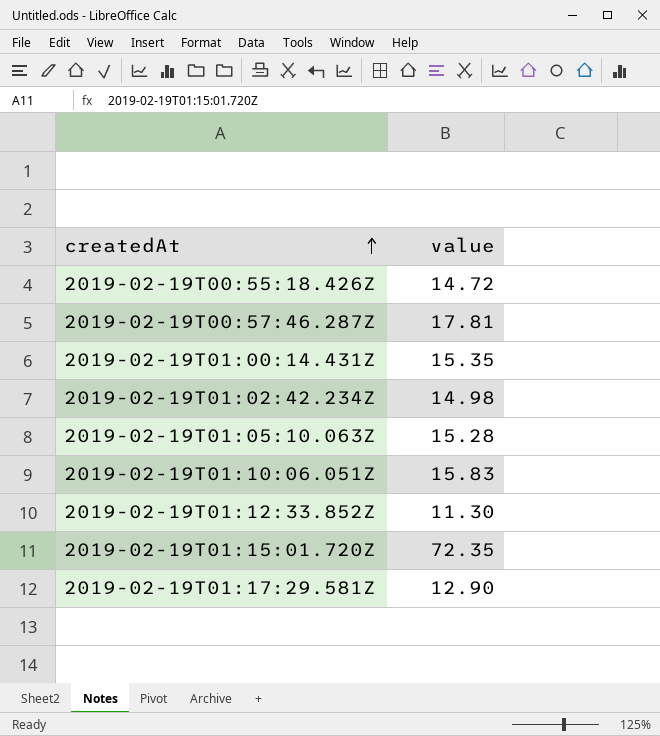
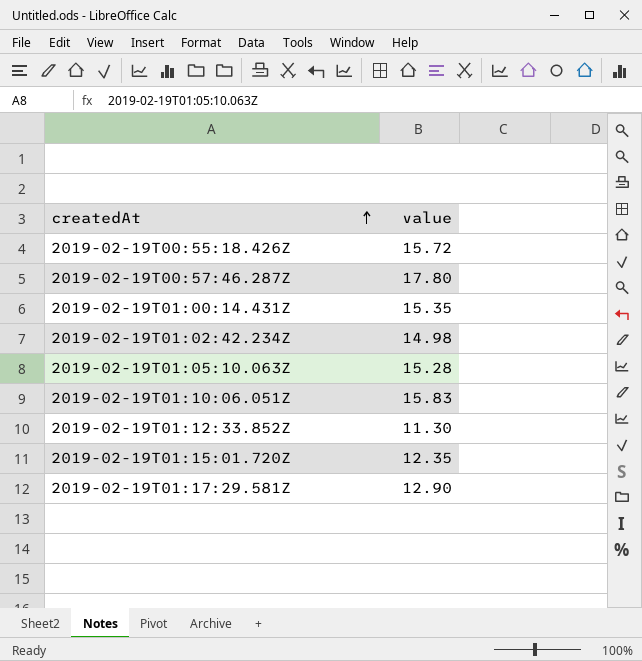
2019-02-19T00:55:18.426Z | value: 14.72 -> 15.72
2019-02-19T00:57:46.287Z | value: 17.81 -> 17.80
2019-02-19T01:15:01.720Z | value: 72.35 -> 12.35

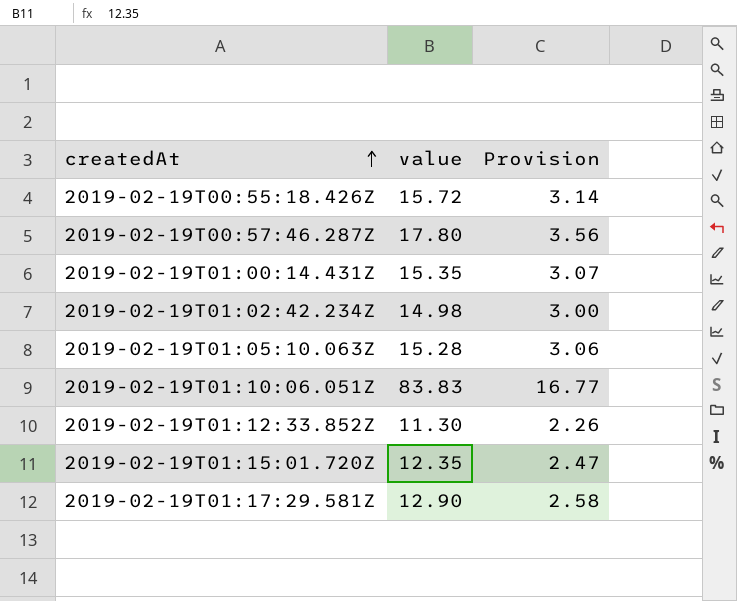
column Provision | formula: none -> [value] * 0.2
2019-02-19T01:10:06.051Z | value: 15.83 -> 83.83

